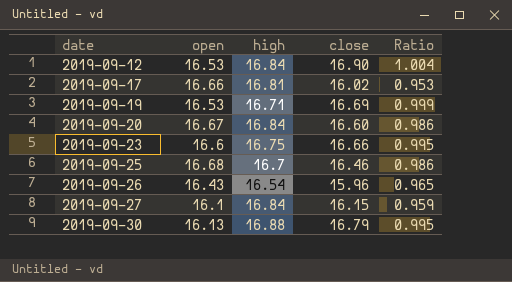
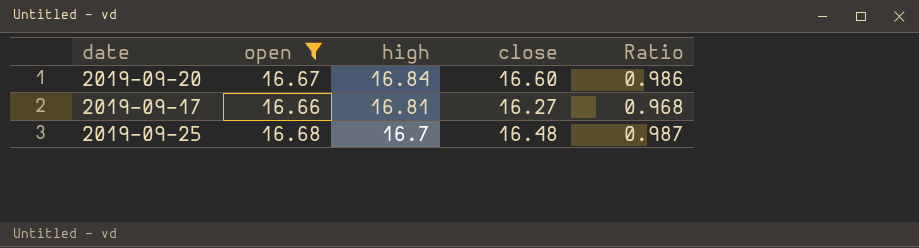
filter: none -> open >= 16.66
row order: date ascending -> high descending
2019-09-17 | close: 16.02 -> 16.27
2019-09-17 | Ratio: 0.953 -> 0.968
2019-09-25 | close: 16.46 -> 16.48
2019-09-25 | Ratio: 0.986 -> 0.987

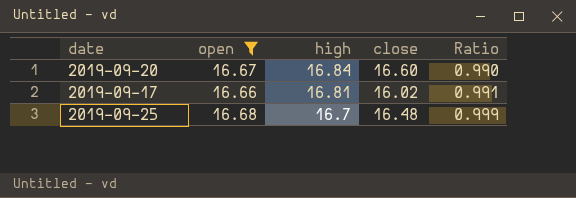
column Ratio | formula: [close] / [high] -> [open] / [high]
2019-09-17 | close: 16.27 -> 16.02

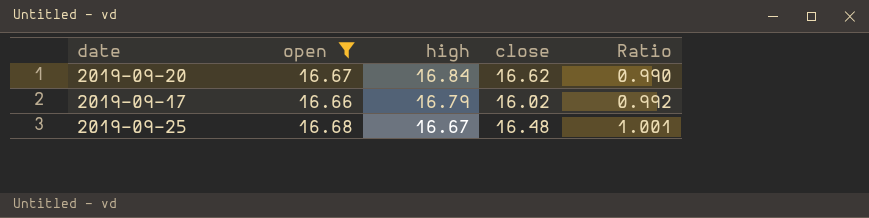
2019-09-20 | close: 16.60 -> 16.62
2019-09-17 | high: 16.81 -> 16.79
2019-09-17 | Ratio: 0.991 -> 0.992
2019-09-25 | high: 16.7 -> 16.67
2019-09-25 | Ratio: 0.999 -> 1.001

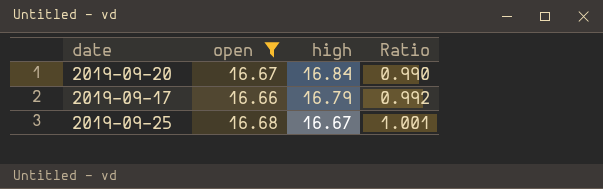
column close | position: 4 -> none

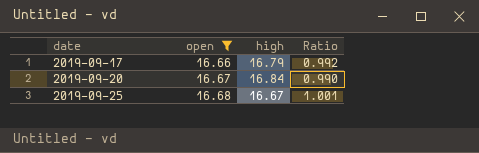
row order: high descending -> date ascending

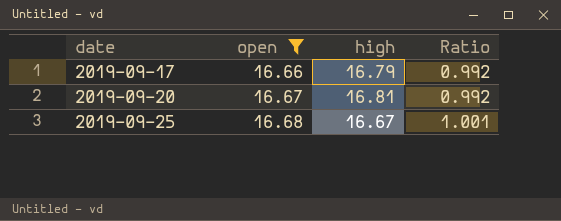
2019-09-20 | high: 16.84 -> 16.81
2019-09-20 | Ratio: 0.990 -> 0.992

